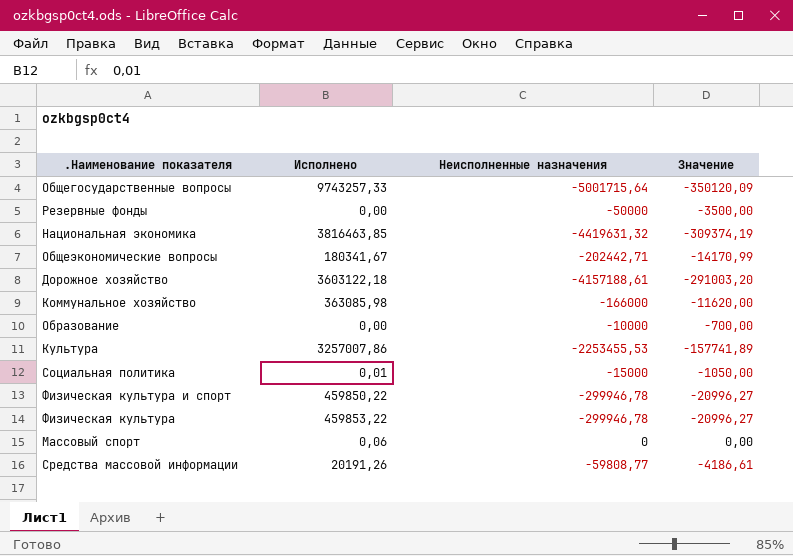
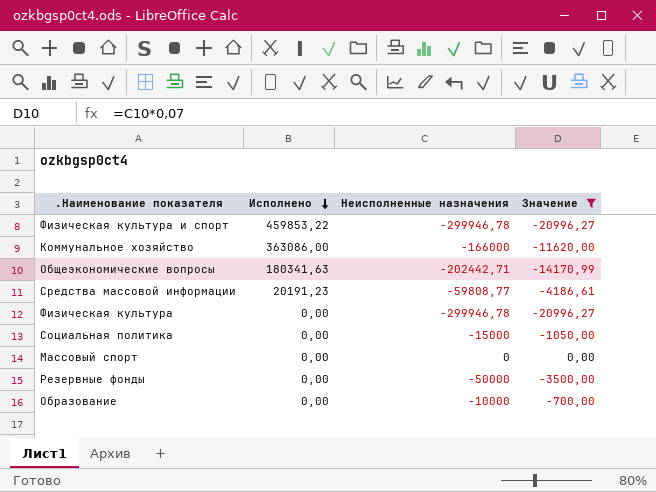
filter: none -> Значение >= -20996,27
row order: none -> Исполнено descending
Физическая культура и спорт | Исполнено: 459850,22 -> 459853,22
Коммунальное хозяйство | Исполнено: 363085,98 -> 363086,00
Общеэкономические вопросы | Исполнено: 180341,67 -> 180341,63
Средства массовой информации | Исполнено: 20191,26 -> 20191,23
Физическая культура | Исполнено: 459853,22 -> 0,00
Социальная политика | Исполнено: 0,01 -> 0,00
Массовый спорт | Исполнено: 0,06 -> 0,00

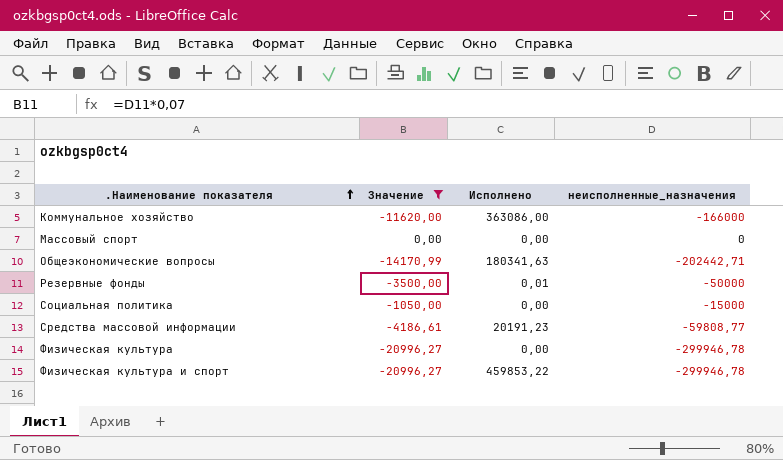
row order: Исполнено descending -> .Наименование показателя ascending
column Значение | position: 4 -> 2
column name: Неисполненные назначения -> неисполненные_назначения
row Образование: 0,00 | -10000 | -700,00 -> none
Резервные фонды | Исполнено: 0,00 -> 0,01

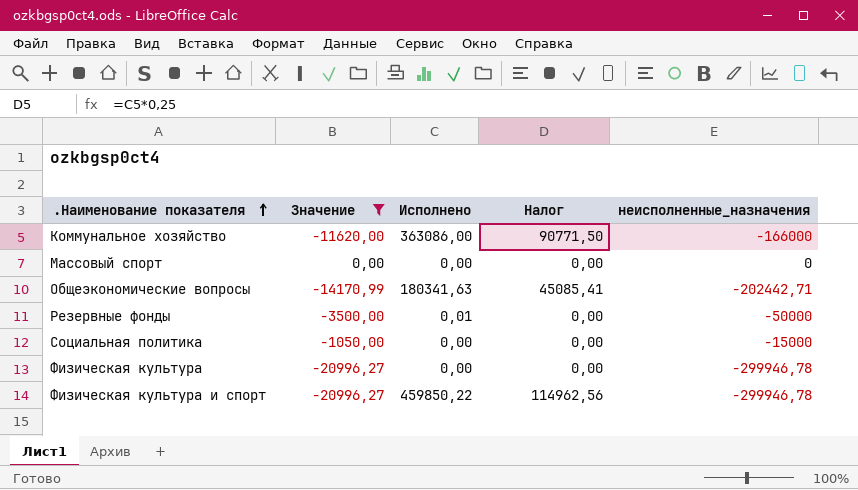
column Налог | formula: none -> [Исполнено] * 0,25
row Средства массовой информации: -4186,61 | 20191,23 | -59808,77 -> none
Физическая культура и спорт | Исполнено: 459853,22 -> 459850,22

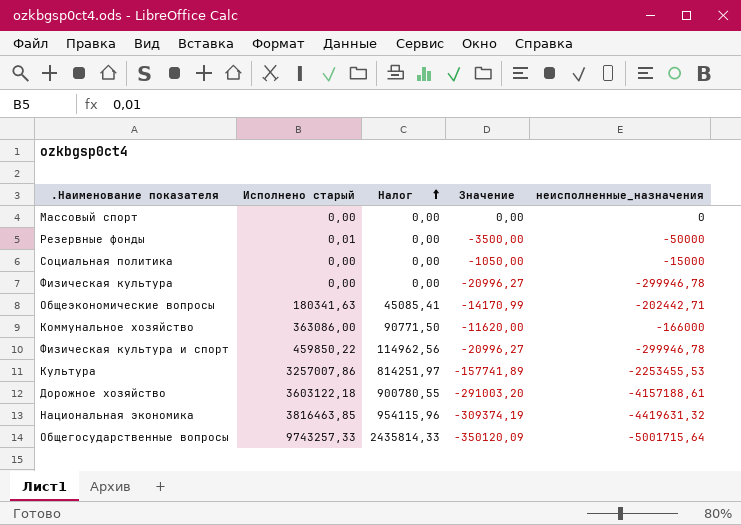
filter: Значение >= -20996,27 -> none
row order: .Наименование показателя ascending -> Налог ascending
column name: Исполнено -> Исполнено старый
column Значение | position: 2 -> 4

